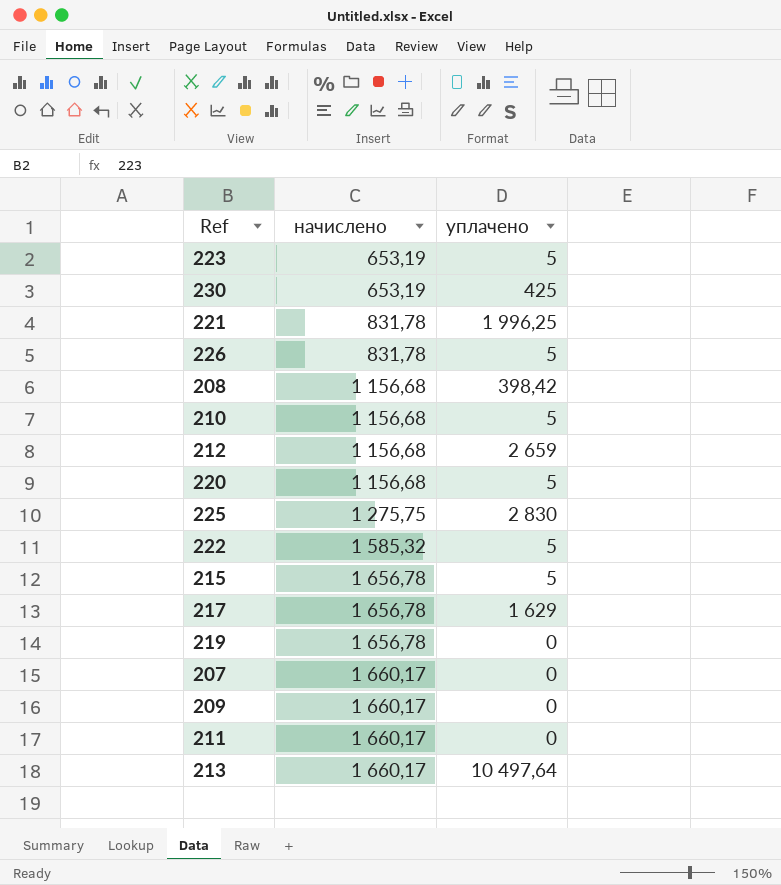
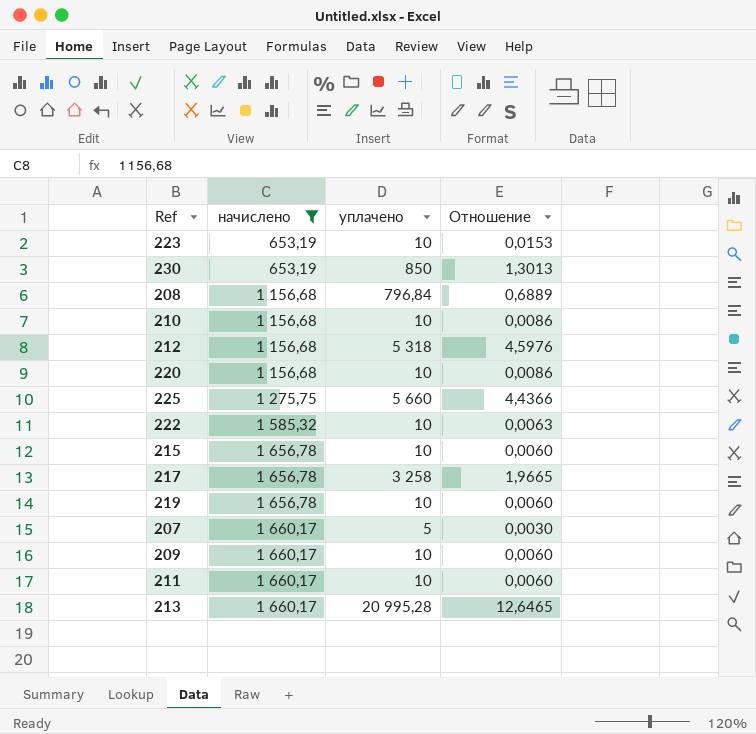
filter: none -> начислено != 831,78
column Отношение | formula: none -> [уплачено] / [начислено]
223 | уплачено: 5 -> 10
230 | уплачено: 425 -> 850
208 | уплачено: 398,42 -> 796,84
210 | уплачено: 5 -> 10
212 | уплачено: 2 659 -> 5 318
220 | уплачено: 5 -> 10
225 | уплачено: 2 830 -> 5 660
222 | уплачено: 5 -> 10
215 | уплачено: 5 -> 10
217 | уплачено: 1 629 -> 3 258
219 | уплачено: 0 -> 10
207 | уплачено: 0 -> 5
209 | уплачено: 0 -> 10
211 | уплачено: 0 -> 10
213 | уплачено: 10 497,64 -> 20 995,28

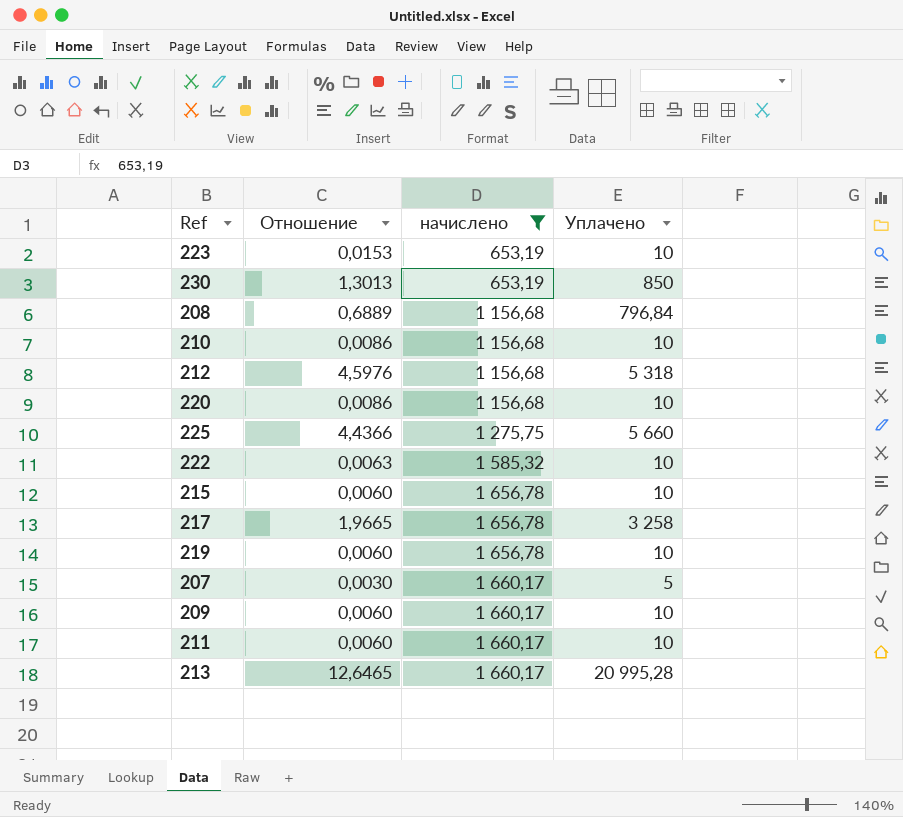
column Отношение | position: 4 -> 2
column name: уплачено -> Уплачено

